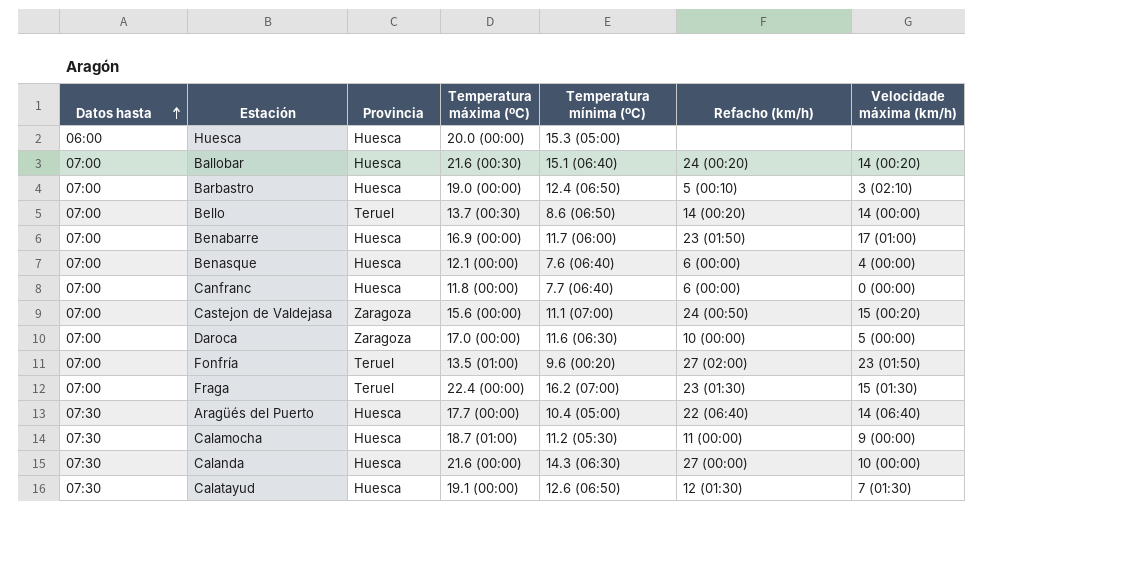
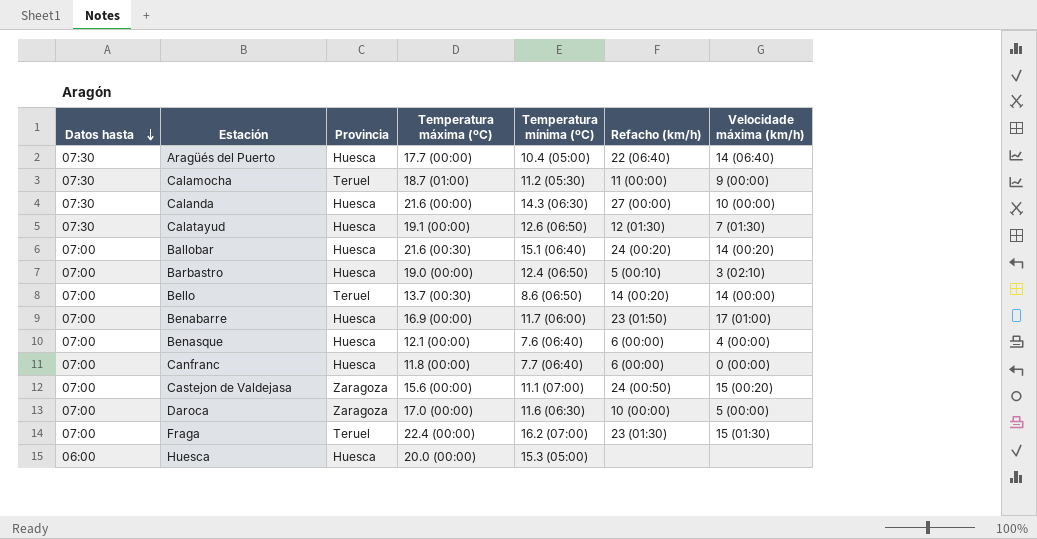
row order: Datos hasta ascending -> Datos hasta descending
row Fonfría: 07:00 | Teruel | 13.5 (01:00) | 9.6 (00:20) | 27 (02:00) | 23 (01:50) -> none
Calamocha | Provincia: Huesca -> Teruel

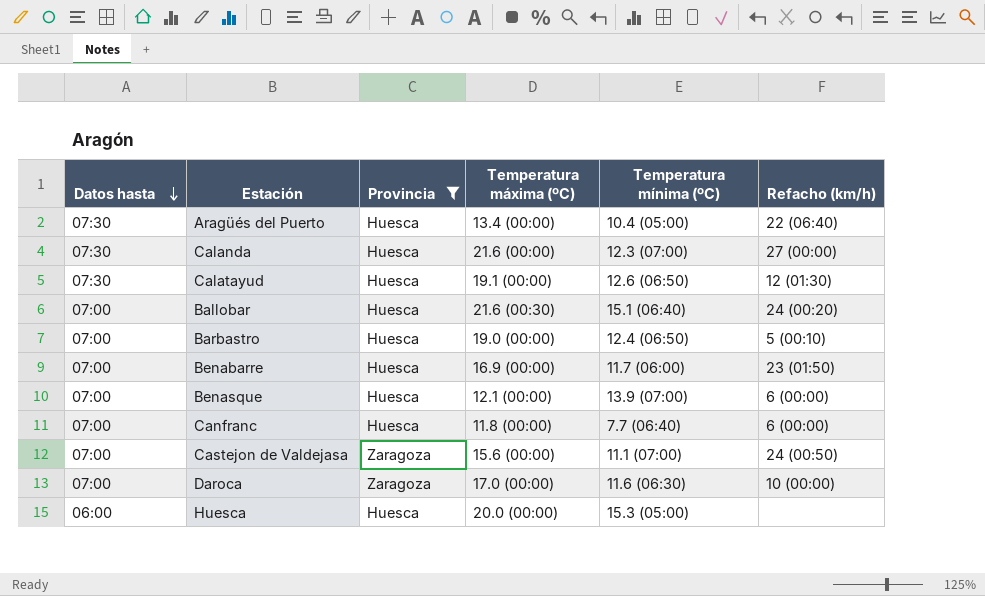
filter: none -> Provincia != Teruel
column Velocidade máxima (km/h) | position: 7 -> none
Aragüés del Puerto | Temperatura máxima (ºC): 17.7 (00:00) -> 13.4 (00:00)
Calanda | Temperatura mínima (ºC): 14.3 (06:30) -> 12.3 (07:00)
Benasque | Temperatura mínima (ºC): 7.6 (06:40) -> 13.9 (07:00)

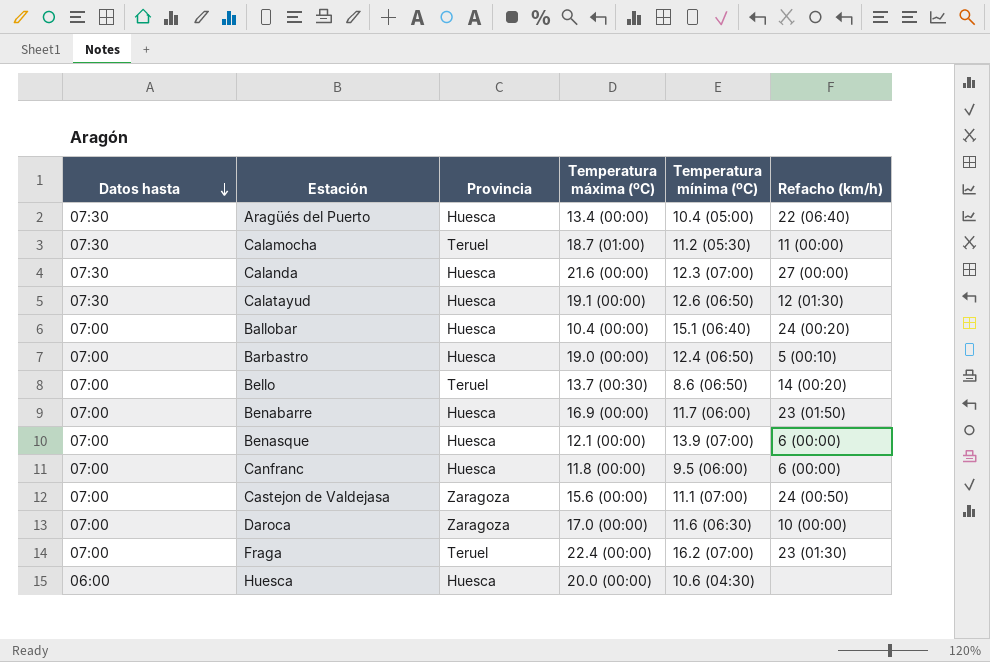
filter: Provincia != Teruel -> none
Ballobar | Temperatura máxima (ºC): 21.6 (00:30) -> 10.4 (00:00)
Canfranc | Temperatura mínima (ºC): 7.7 (06:40) -> 9.5 (06:00)
Huesca | Temperatura mínima (ºC): 15.3 (05:00) -> 10.6 (04:30)

